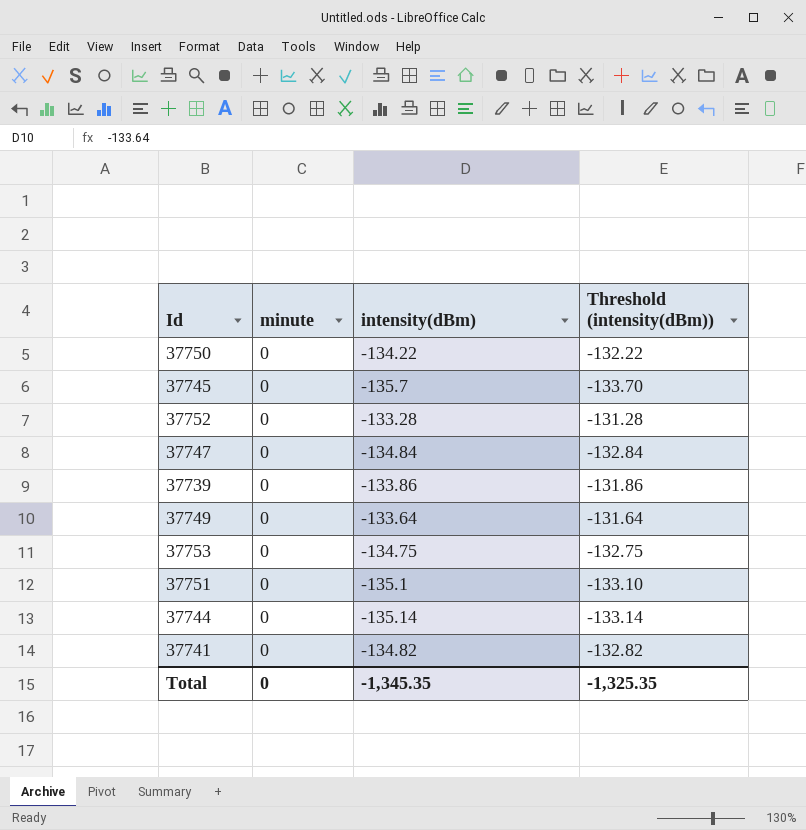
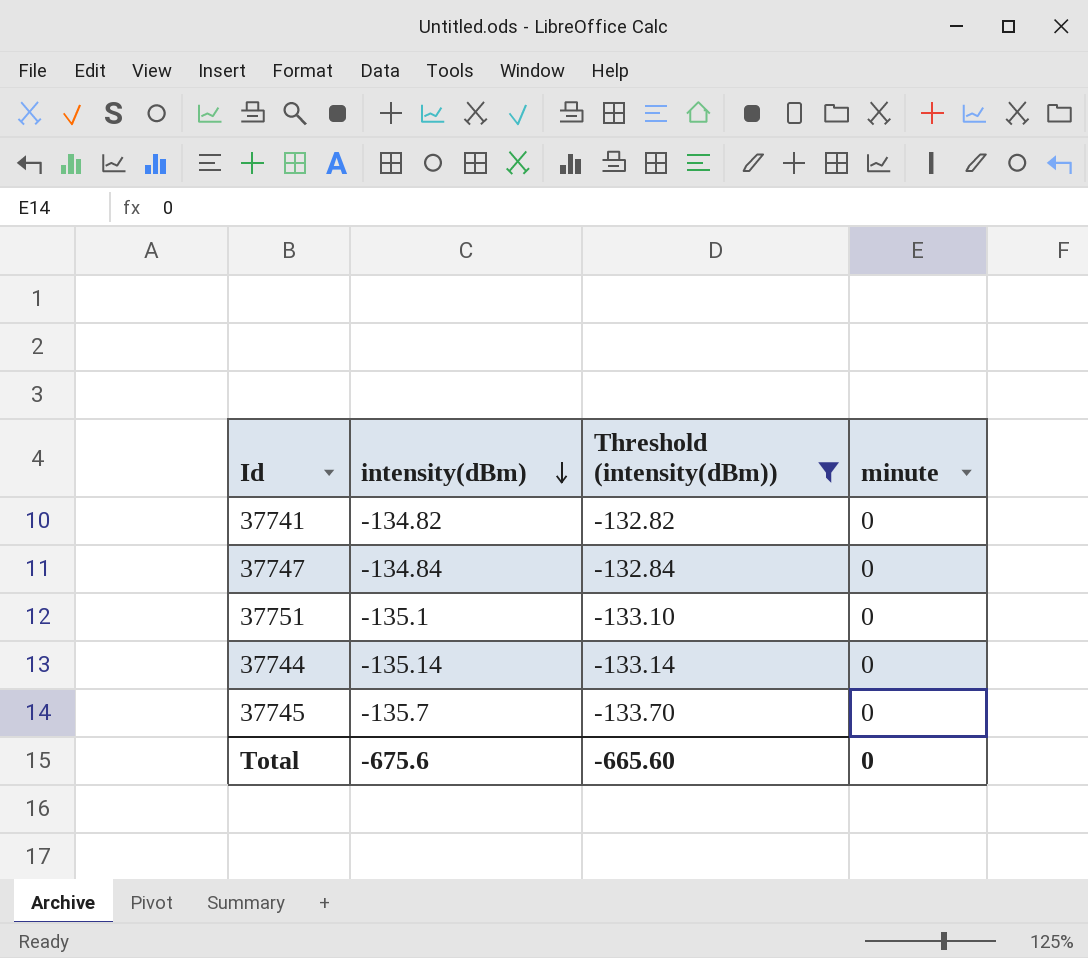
filter: none -> Threshold (intensity(dBm)) <= -132.82
row order: none -> intensity(dBm) descending
column minute | position: 2 -> 4
Total | intensity(dBm): -1,345.35 -> -675.6
Total | Threshold (intensity(dBm)): -1,325.35 -> -665.60

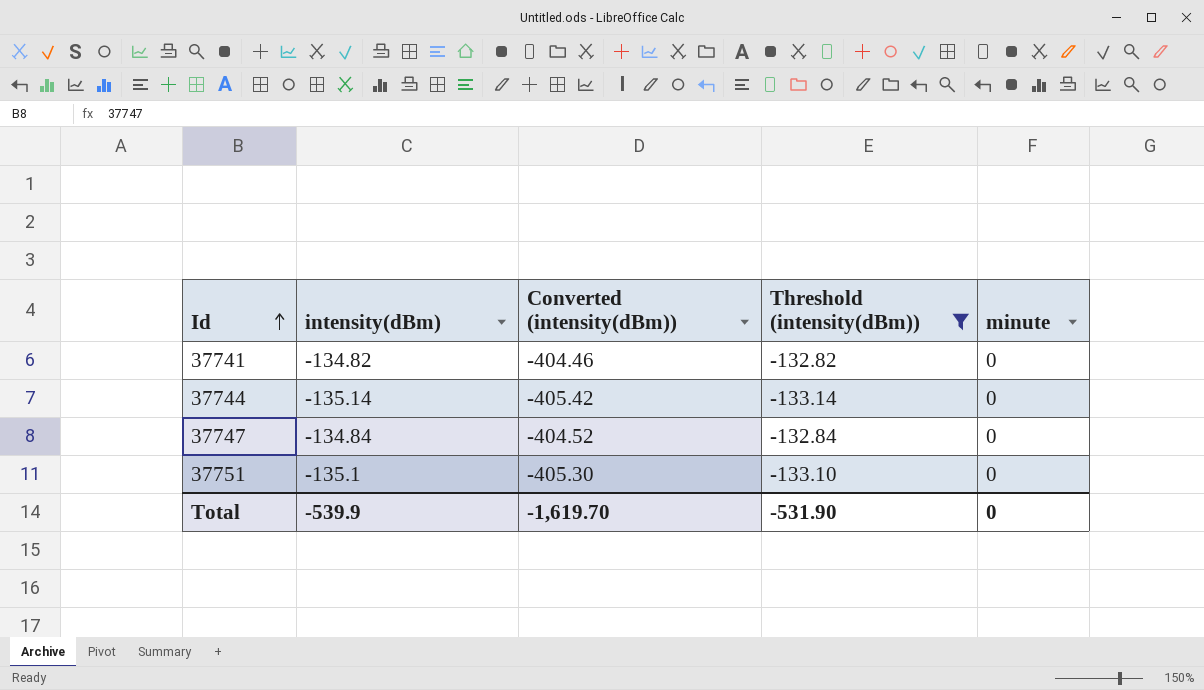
row order: intensity(dBm) descending -> Id ascending
column Converted (intensity(dBm)) | formula: none -> [intensity(dBm)] * 3
row 37745: -135.7 | -133.70 | 0 -> none
Total | intensity(dBm): -675.6 -> -539.9
Total | Threshold (intensity(dBm)): -665.60 -> -531.90

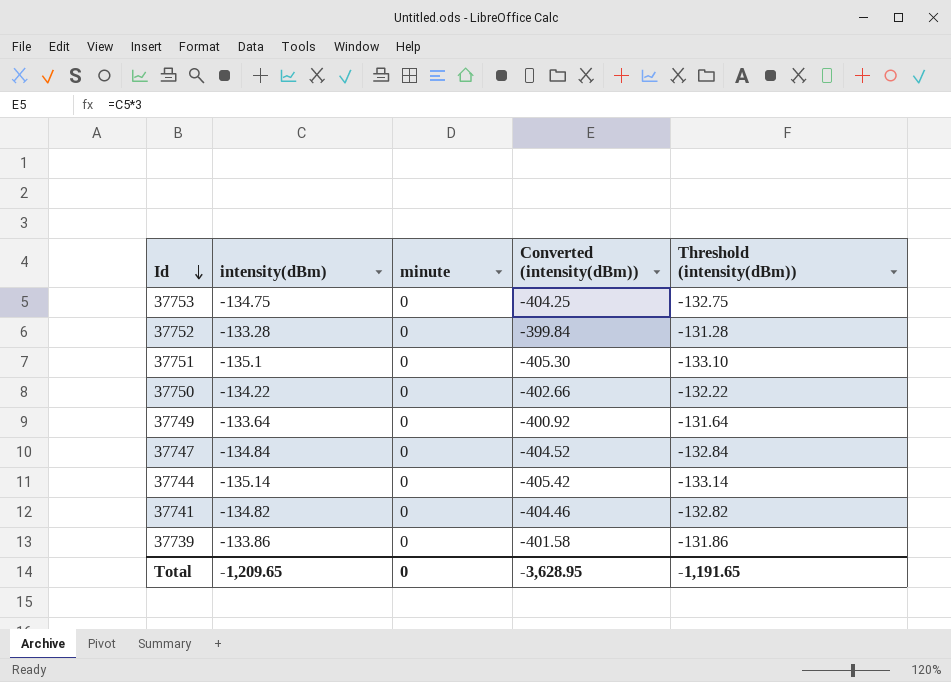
filter: Threshold (intensity(dBm)) <= -132.82 -> none
row order: Id ascending -> Id descending
column minute | position: 5 -> 3
Total | intensity(dBm): -539.9 -> -1,209.65
Total | Converted (intensity(dBm)): -1,619.70 -> -3,628.95
Total | Threshold (intensity(dBm)): -531.90 -> -1,191.65

